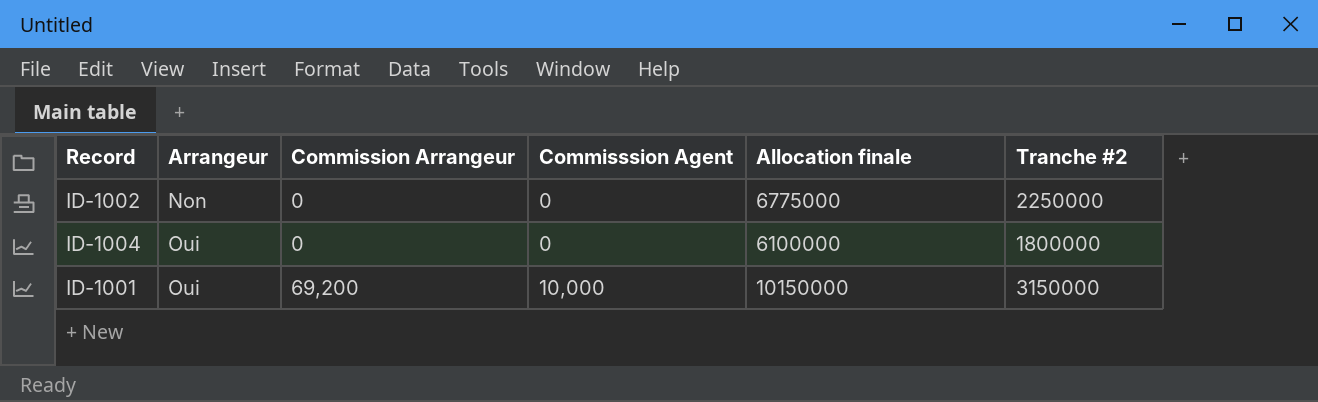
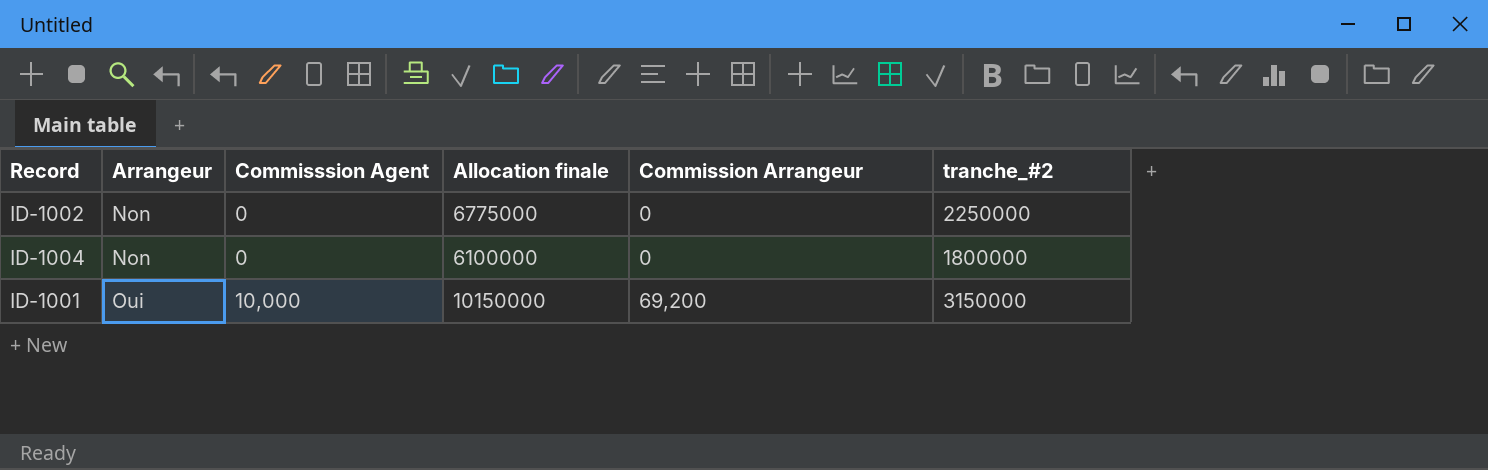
column Commission Arrangeur | position: 3 -> 5
column name: Tranche #2 -> tranche_#2
ID-1004 | Arrangeur: Oui -> Non

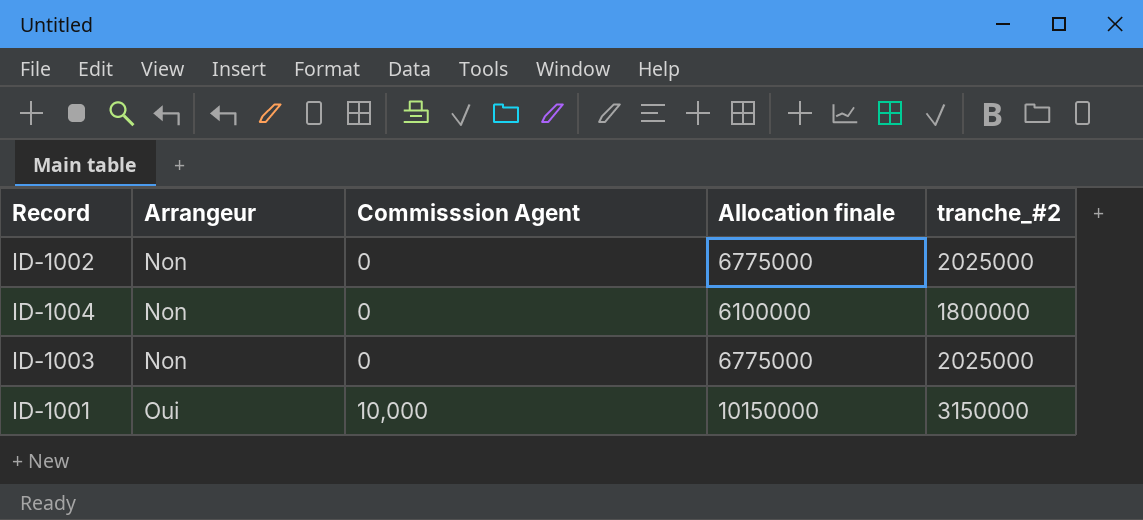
column Commission Arrangeur | position: 5 -> none
ID-1002 | tranche_#2: 2250000 -> 2025000
row ID-1003: none -> Non | 0 | 6775000 | 2025000

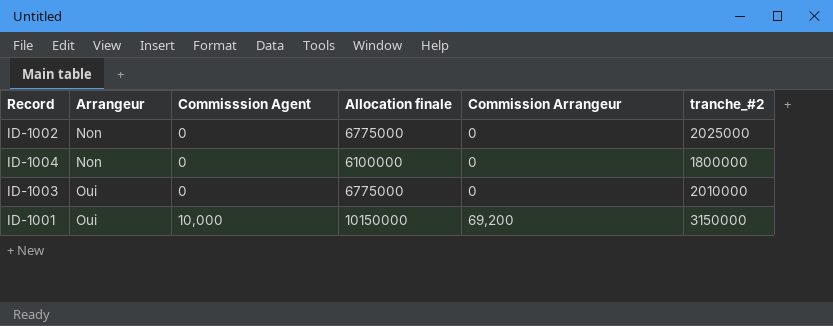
column Commission Arrangeur | position: none -> 5
ID-1003 | Arrangeur: Non -> Oui
ID-1003 | tranche_#2: 2025000 -> 2010000

